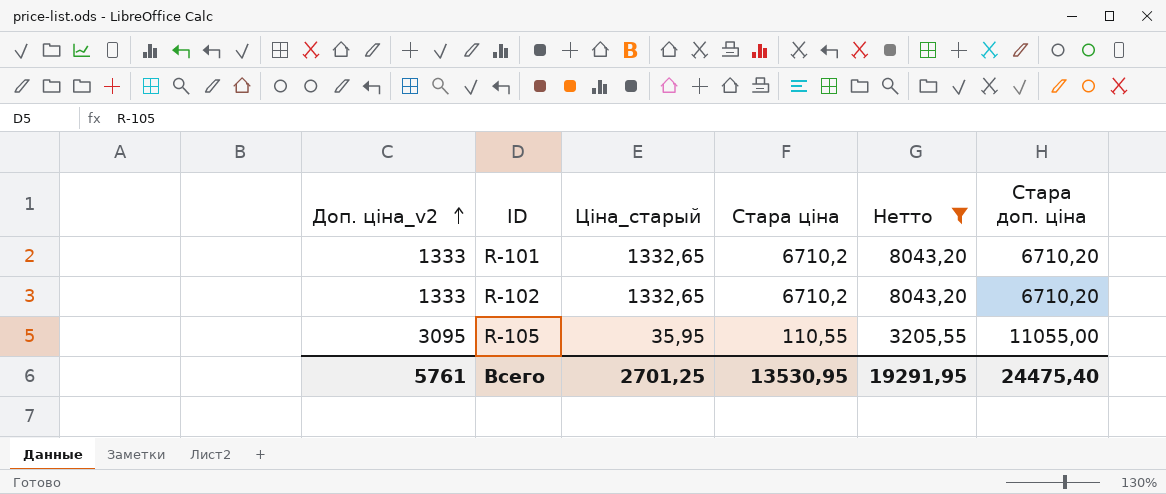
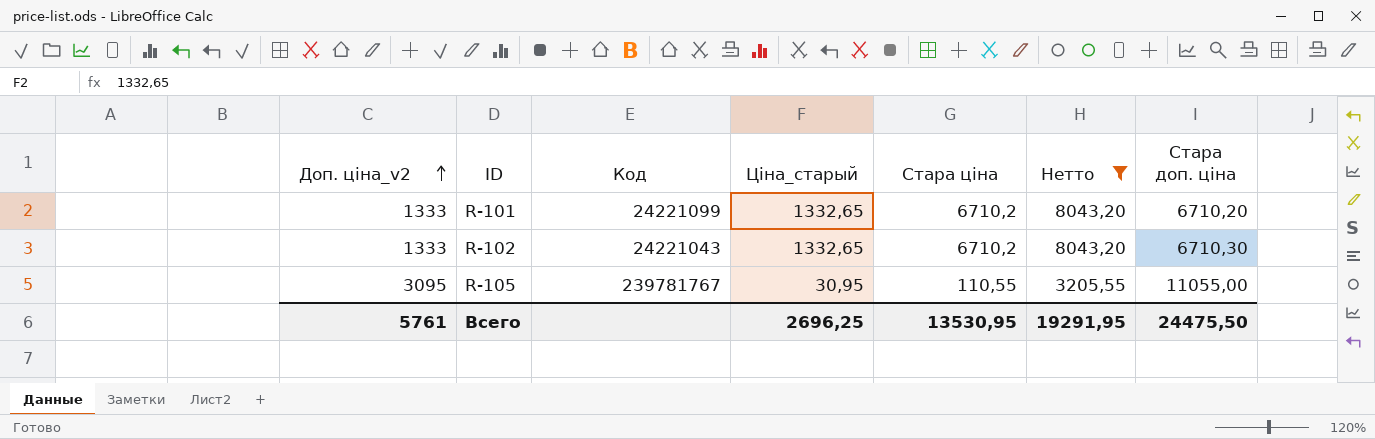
column Код | position: none -> 3
R-102 | Стара доп. ціна: 6710,20 -> 6710,30
R-105 | Ціна_старый: 35,95 -> 30,95
Всего | Ціна_старый: 2701,25 -> 2696,25
Всего | Стара доп. ціна: 24475,40 -> 24475,50

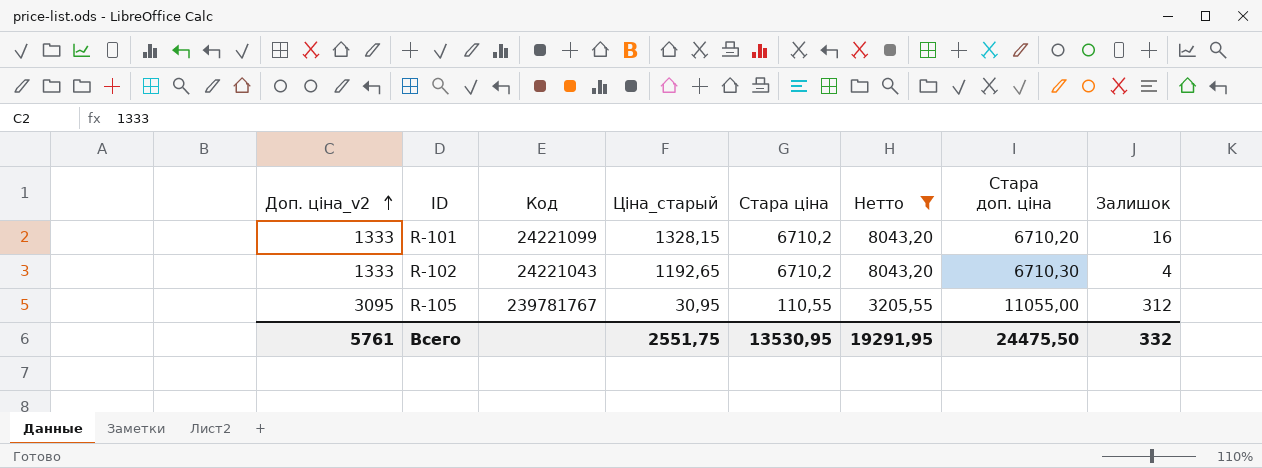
column Залишок | position: none -> 8
R-101 | Ціна_старый: 1332,65 -> 1328,15
R-102 | Ціна_старый: 1332,65 -> 1192,65
Всего | Ціна_старый: 2696,25 -> 2551,75

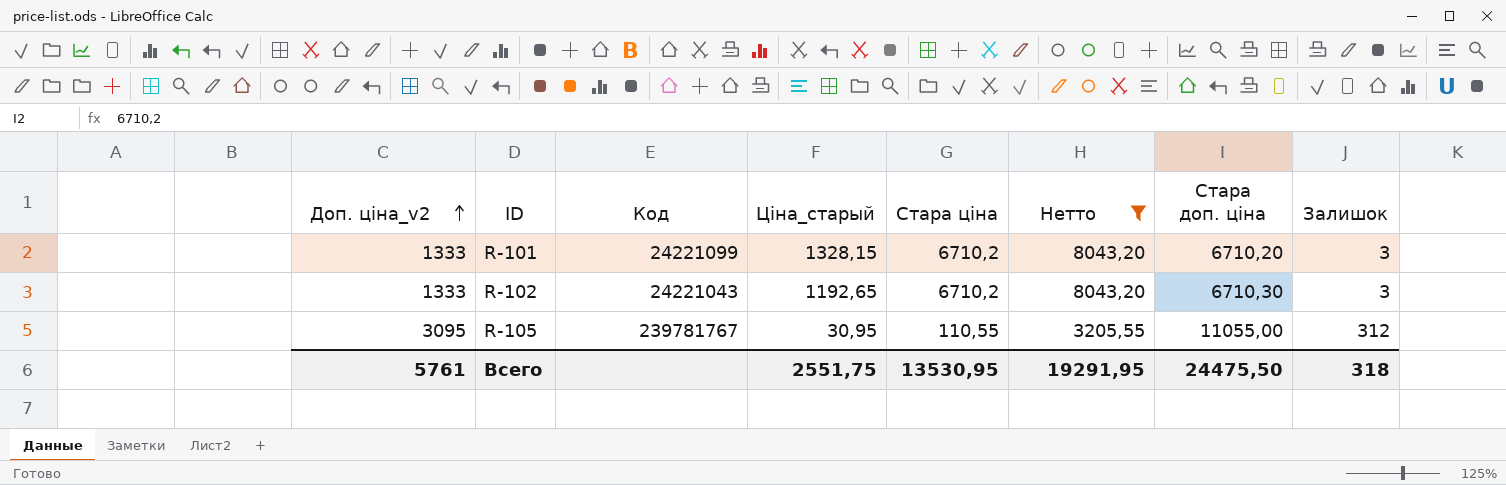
R-101 | Залишок: 16 -> 3
R-102 | Залишок: 4 -> 3
Всего | Залишок: 332 -> 318

